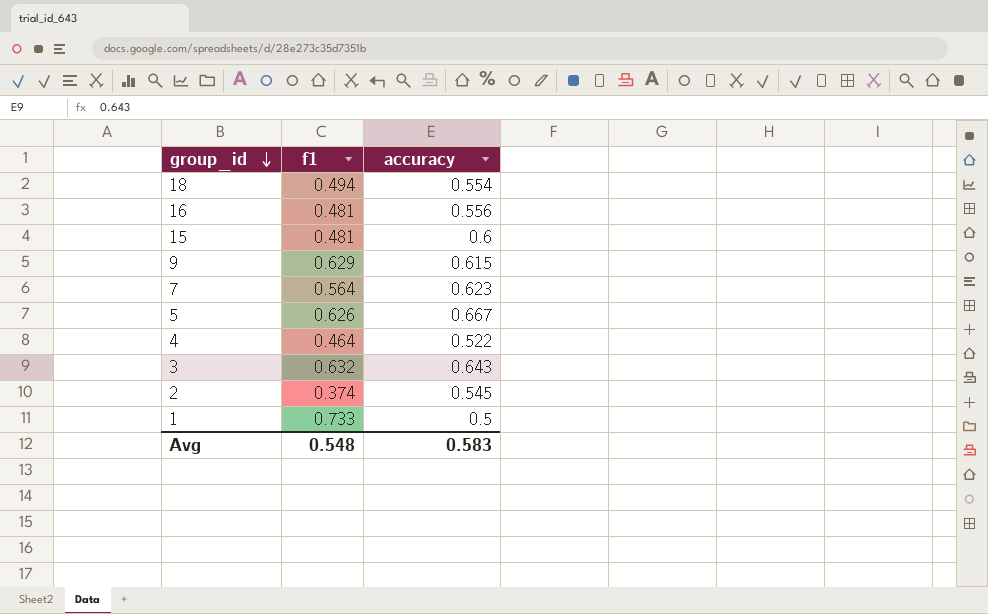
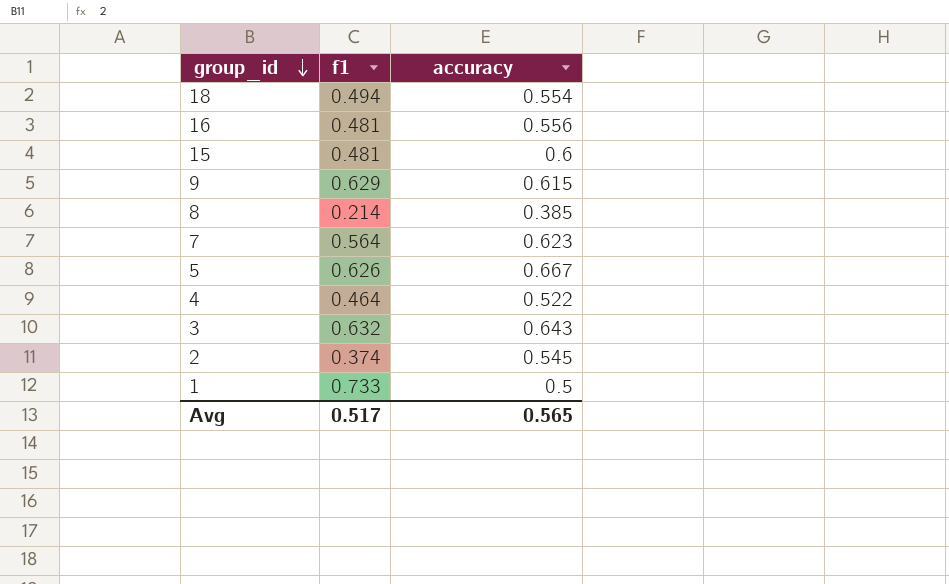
row 8: none -> 0.214 | 0.385
Avg | f1: 0.548 -> 0.517
Avg | accuracy: 0.583 -> 0.565

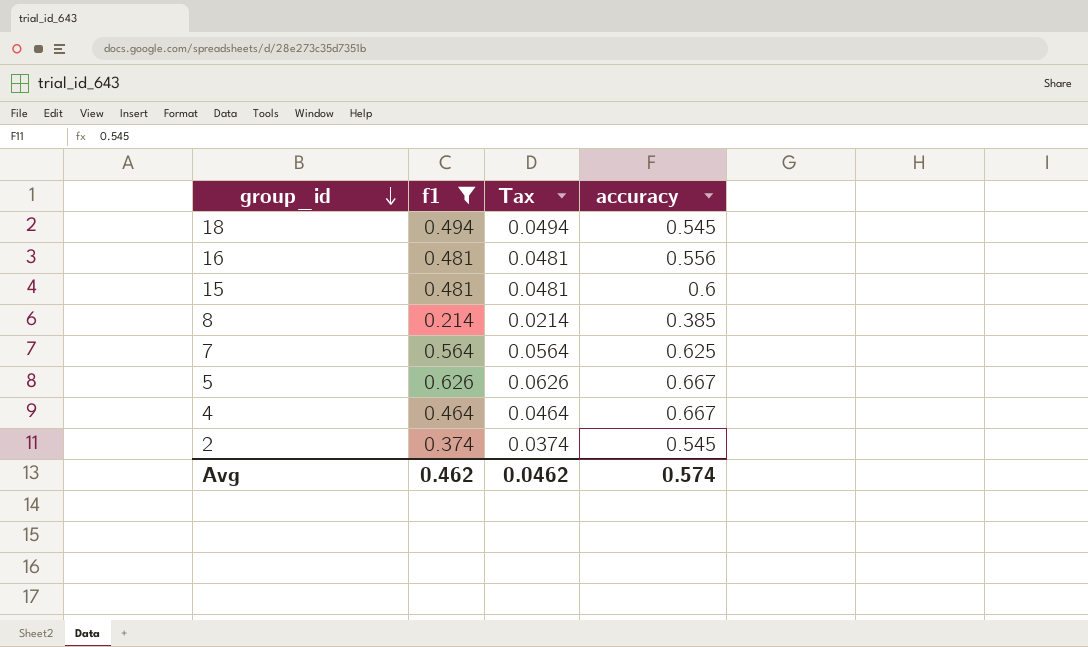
filter: none -> f1 <= 0.626
column Tax | formula: none -> [f1] * 0.1
18 | accuracy: 0.554 -> 0.545
7 | accuracy: 0.623 -> 0.625
4 | accuracy: 0.522 -> 0.667
Avg | f1: 0.517 -> 0.462
Avg | accuracy: 0.565 -> 0.574

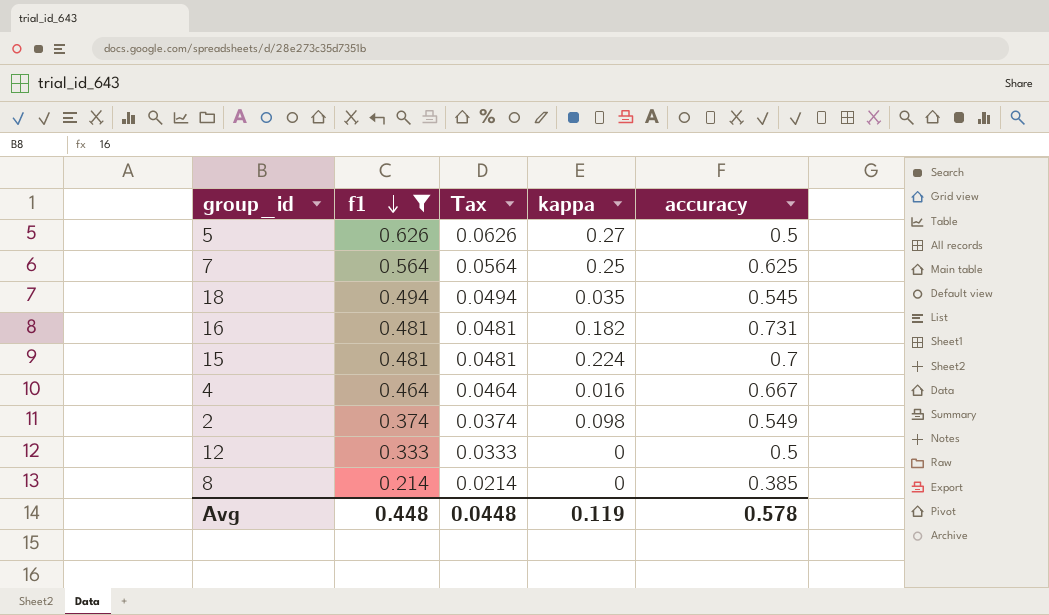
row order: group_id descending -> f1 descending
column kappa | position: none -> 4
5 | accuracy: 0.667 -> 0.5
16 | accuracy: 0.556 -> 0.731
15 | accuracy: 0.6 -> 0.7
2 | accuracy: 0.545 -> 0.549
row 12: none -> 0.333 | 0.0333 | 0 | 0.5
Avg | f1: 0.462 -> 0.448
Avg | Tax: 0.0462 -> 0.0448
Avg | accuracy: 0.574 -> 0.578

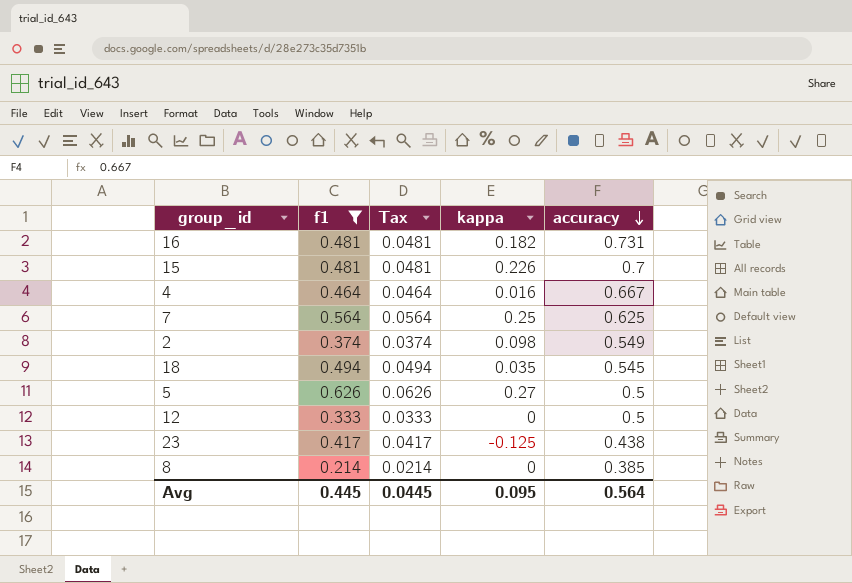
row order: f1 descending -> accuracy descending
15 | kappa: 0.224 -> 0.226
row 23: none -> 0.417 | 0.0417 | -0.125 | 0.438
Avg | f1: 0.448 -> 0.445
Avg | Tax: 0.0448 -> 0.0445
Avg | kappa: 0.119 -> 0.095
Avg | accuracy: 0.578 -> 0.564

